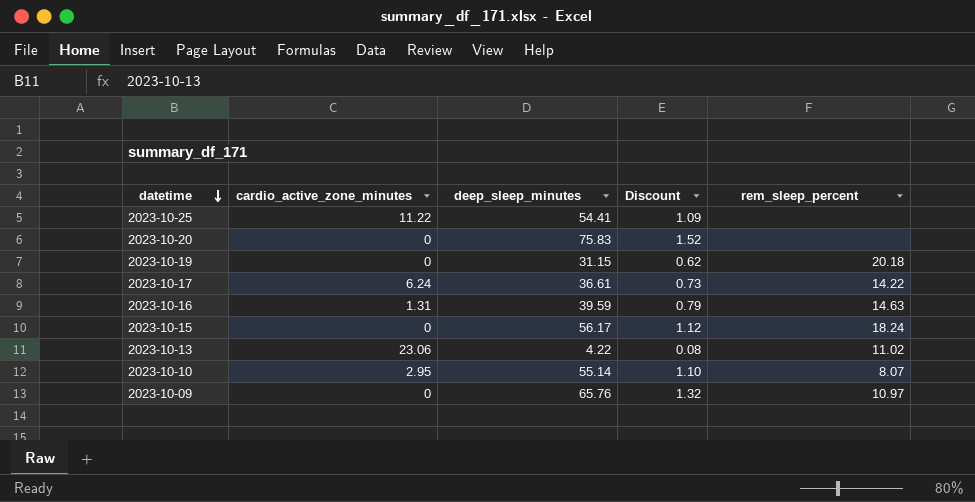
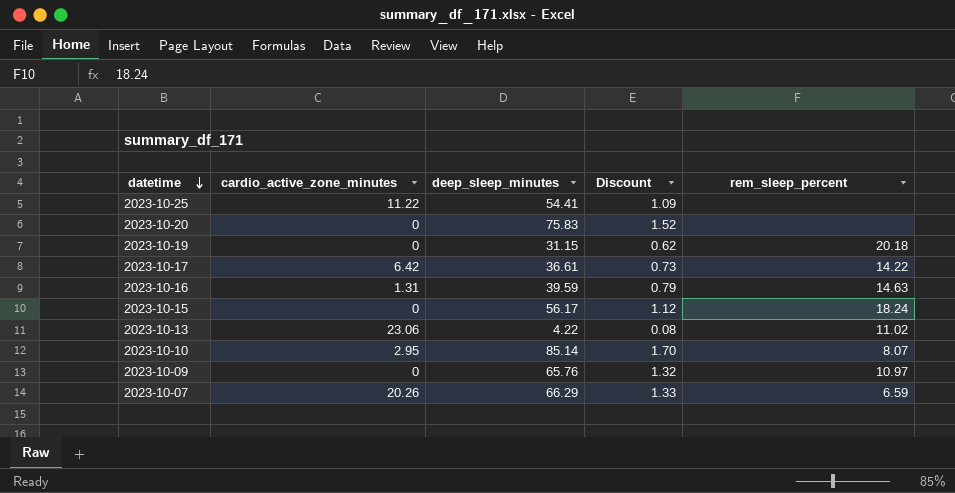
2023-10-17 | cardio_active_zone_minutes: 6.24 -> 6.42
2023-10-10 | deep_sleep_minutes: 55.14 -> 85.14
2023-10-10 | Discount: 1.10 -> 1.70
row 2023-10-07: none -> 20.26 | 66.29 | 1.33 | 6.59

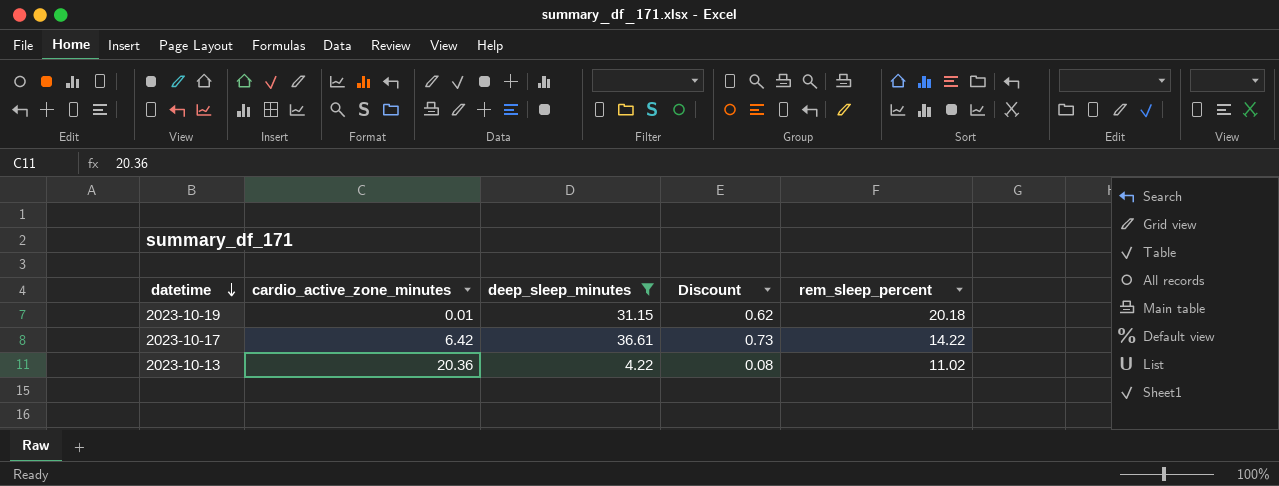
filter: none -> deep_sleep_minutes <= 36.61
2023-10-19 | cardio_active_zone_minutes: 0 -> 0.01
2023-10-13 | cardio_active_zone_minutes: 23.06 -> 20.36

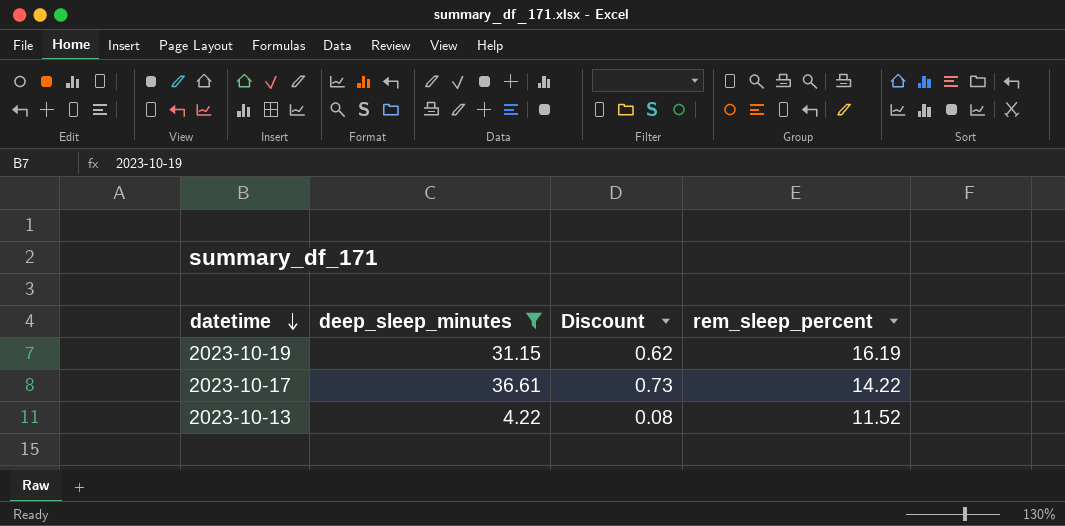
column cardio_active_zone_minutes | position: 2 -> none
2023-10-19 | rem_sleep_percent: 20.18 -> 16.19
2023-10-13 | rem_sleep_percent: 11.02 -> 11.52

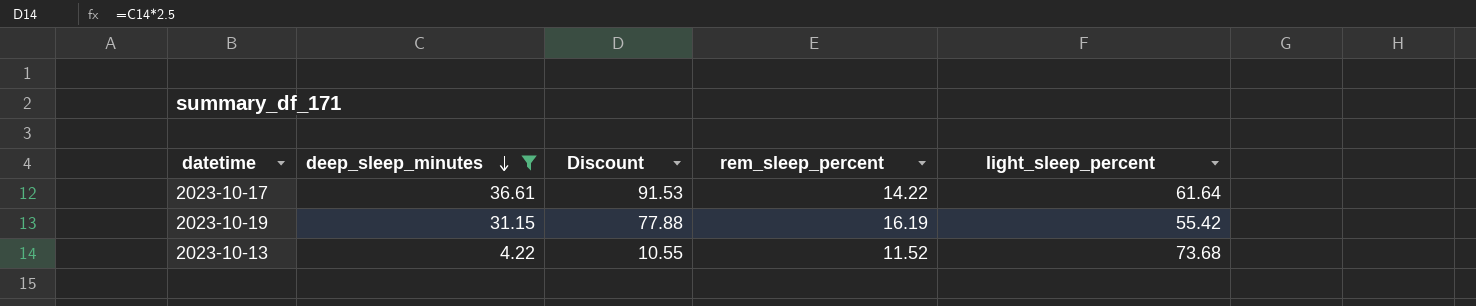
row order: datetime descending -> deep_sleep_minutes descending
column Discount | formula: [deep_sleep_minutes] * 0.02 -> [deep_sleep_minutes] * 2.5
column light_sleep_percent | position: none -> 5

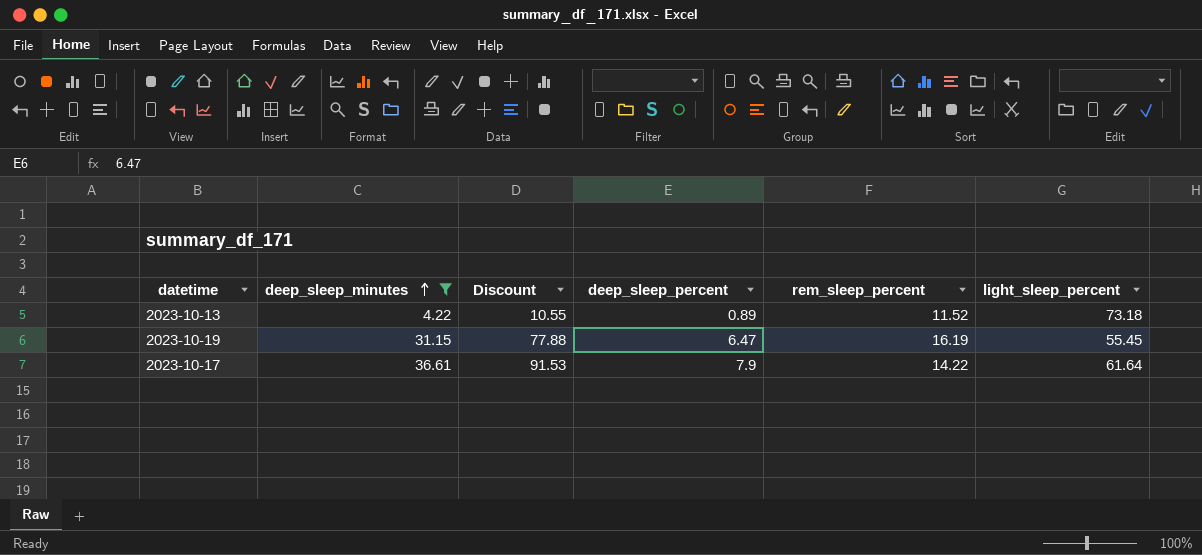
row order: deep_sleep_minutes descending -> deep_sleep_minutes ascending
column deep_sleep_percent | position: none -> 4
2023-10-13 | light_sleep_percent: 73.68 -> 73.18
2023-10-19 | light_sleep_percent: 55.42 -> 55.45

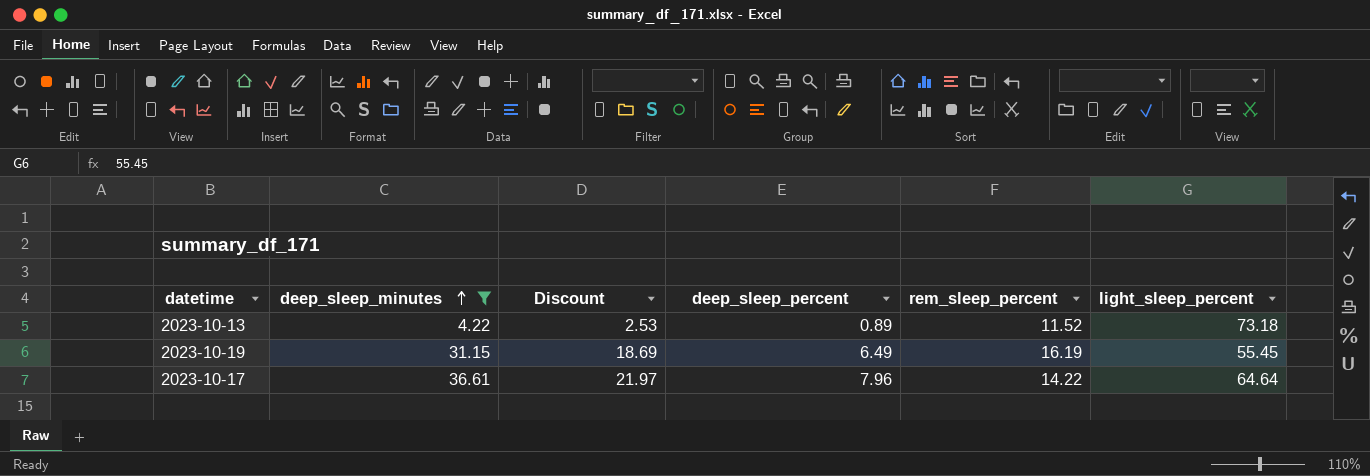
column Discount | formula: [deep_sleep_minutes] * 2.5 -> [deep_sleep_minutes] * 0.6
2023-10-19 | deep_sleep_percent: 6.47 -> 6.49
2023-10-17 | deep_sleep_percent: 7.9 -> 7.96
2023-10-17 | light_sleep_percent: 61.64 -> 64.64

